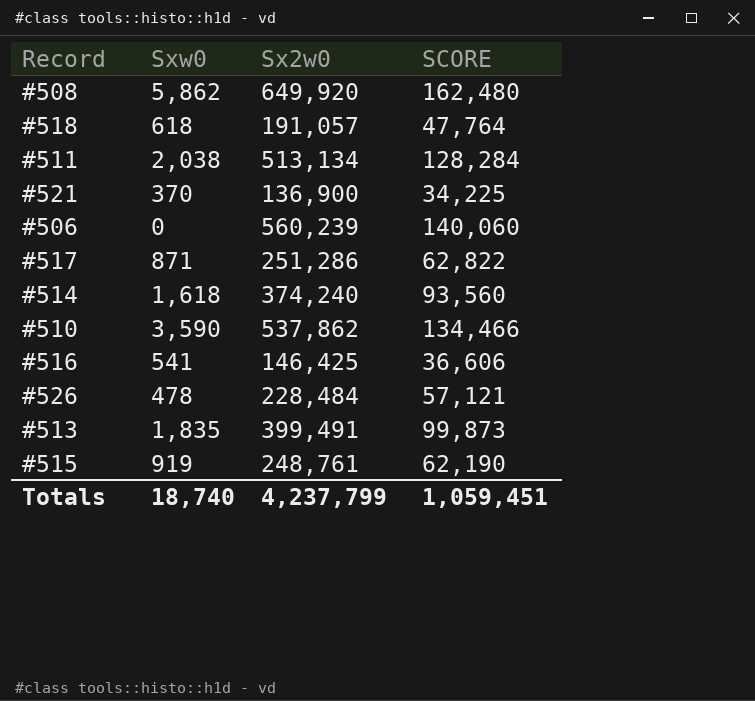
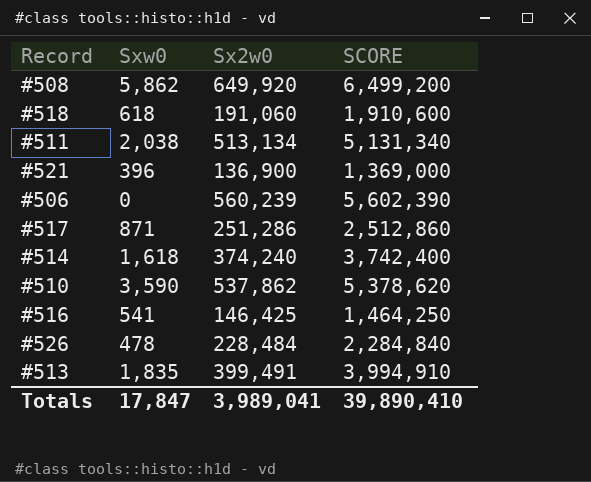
column SCORE | formula: [Sx2w0] * 0.25 -> [Sx2w0] * 10
row #515: 919 | 248,761 | 62,190 -> none
#518 | Sx2w0: 191,057 -> 191,060
#521 | Sxw0: 370 -> 396
Totals | Sxw0: 18,740 -> 17,847
Totals | Sx2w0: 4,237,799 -> 3,989,041
Totals | SCORE: 1,059,451 -> 39,890,410

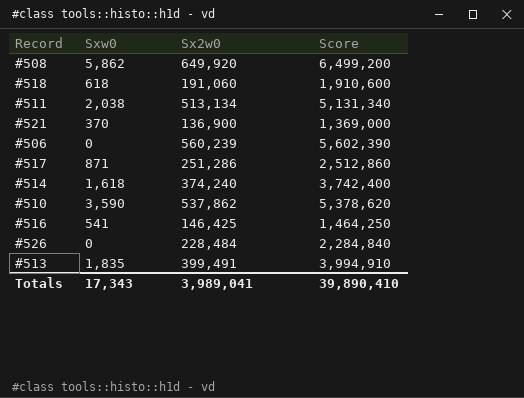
column name: SCORE -> Score
#521 | Sxw0: 396 -> 370
#526 | Sxw0: 478 -> 0
Totals | Sxw0: 17,847 -> 17,343

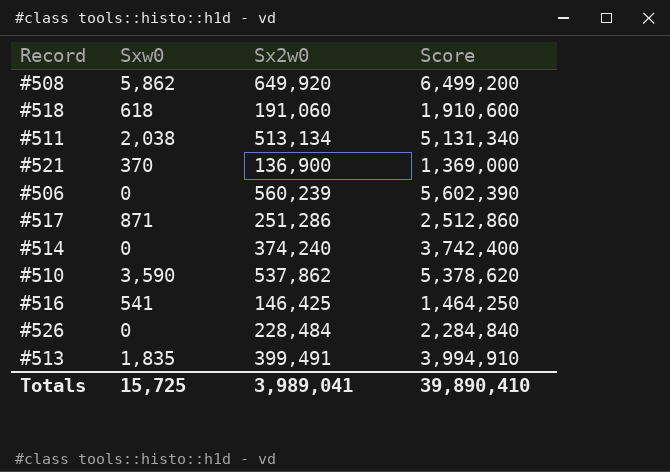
#514 | Sxw0: 1,618 -> 0
Totals | Sxw0: 17,343 -> 15,725

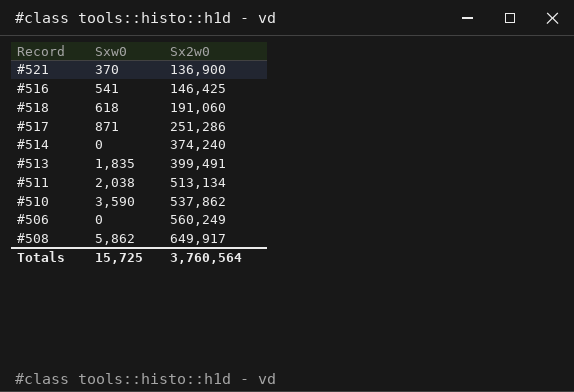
row order: none -> Sx2w0 ascending
column Score | formula: [Sx2w0] * 10 -> none
row #526: 0 | 228,484 | 2,284,840 -> none
#506 | Sx2w0: 560,239 -> 560,249
#508 | Sx2w0: 649,920 -> 649,917
Totals | Sx2w0: 3,989,041 -> 3,760,564

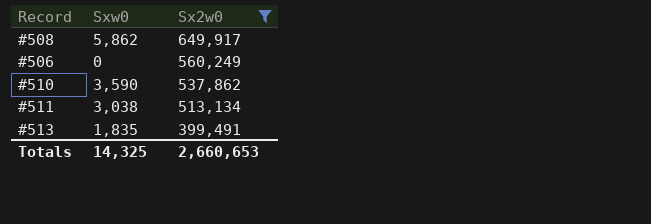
filter: none -> Sx2w0 >= 399,491
row order: Sx2w0 ascending -> Sx2w0 descending
#511 | Sxw0: 2,038 -> 3,038
Totals | Sxw0: 15,725 -> 14,325
Totals | Sx2w0: 3,760,564 -> 2,660,653

